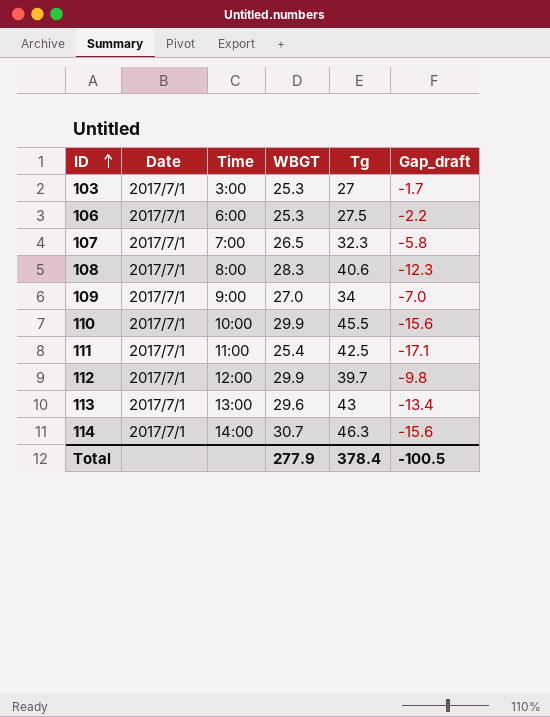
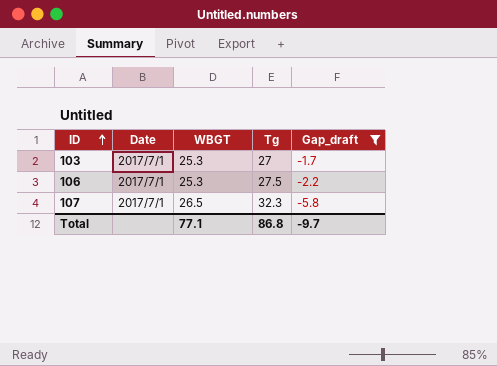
filter: none -> Gap_draft >= -5.8
column Time | position: 3 -> none
Total | WBGT: 277.9 -> 77.1
Total | Tg: 378.4 -> 86.8
Total | Gap_draft: -100.5 -> -9.7

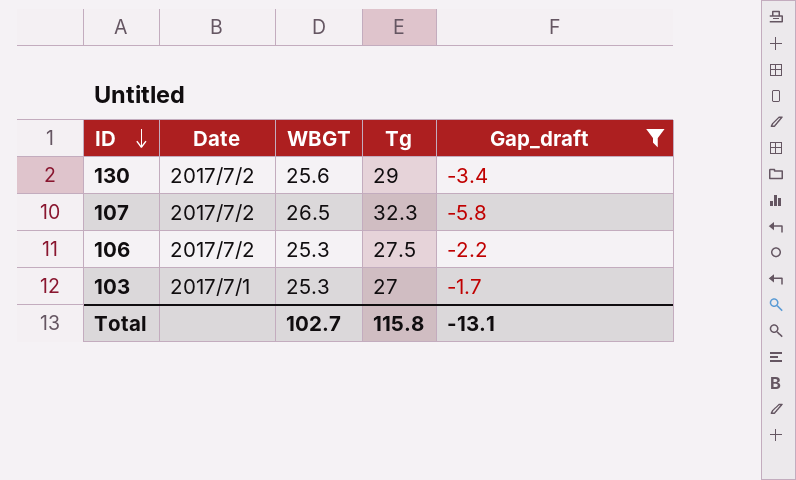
row order: ID ascending -> ID descending
row 130: none -> 2017/7/2 | 25.6 | 29 | -3.4
107 | Date: 2017/7/1 -> 2017/7/2
106 | Date: 2017/7/1 -> 2017/7/2
Total | WBGT: 77.1 -> 102.7
Total | Tg: 86.8 -> 115.8
Total | Gap_draft: -9.7 -> -13.1

